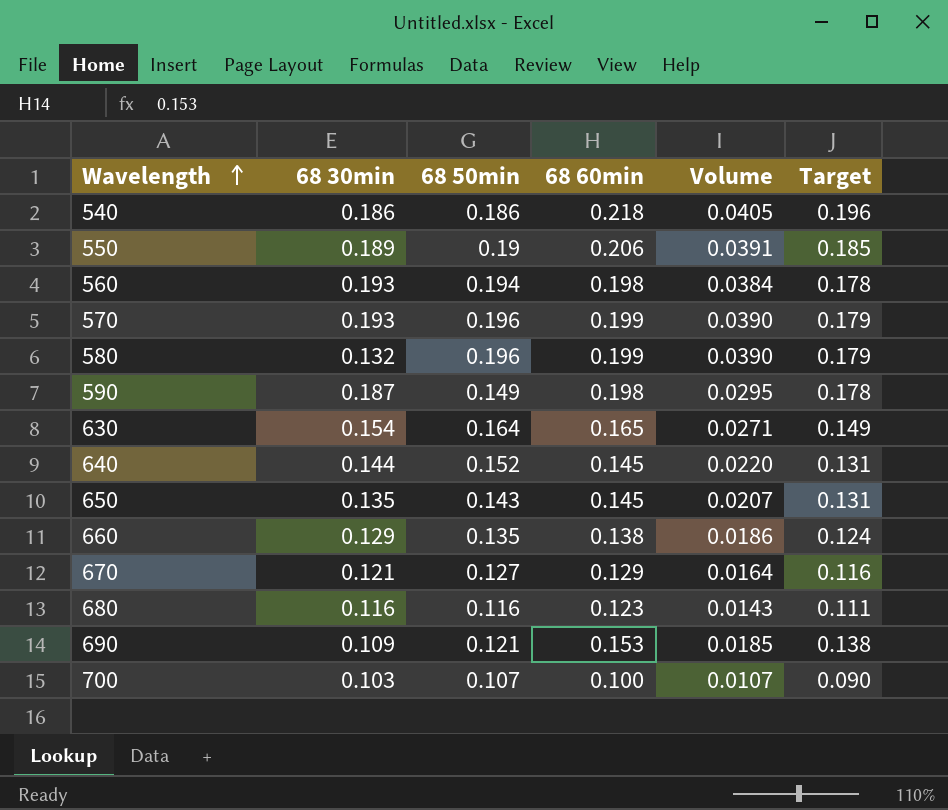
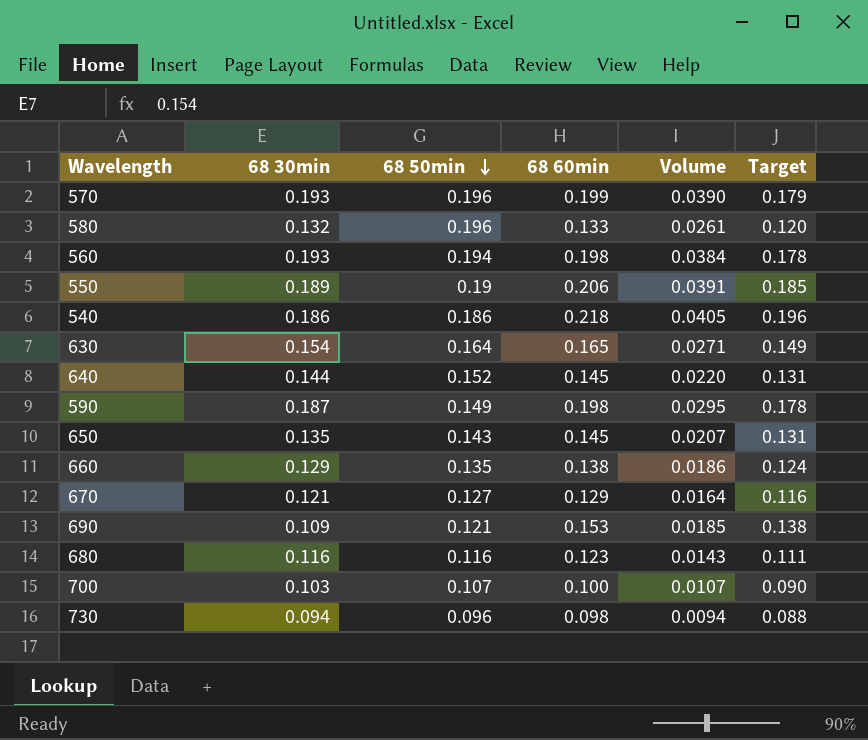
row order: Wavelength ascending -> 68 50min descending
580 | 68 60min: 0.199 -> 0.133
580 | Volume: 0.0390 -> 0.0261
580 | Target: 0.179 -> 0.120
row 730: none -> 0.094 | 0.096 | 0.098 | 0.0094 | 0.088

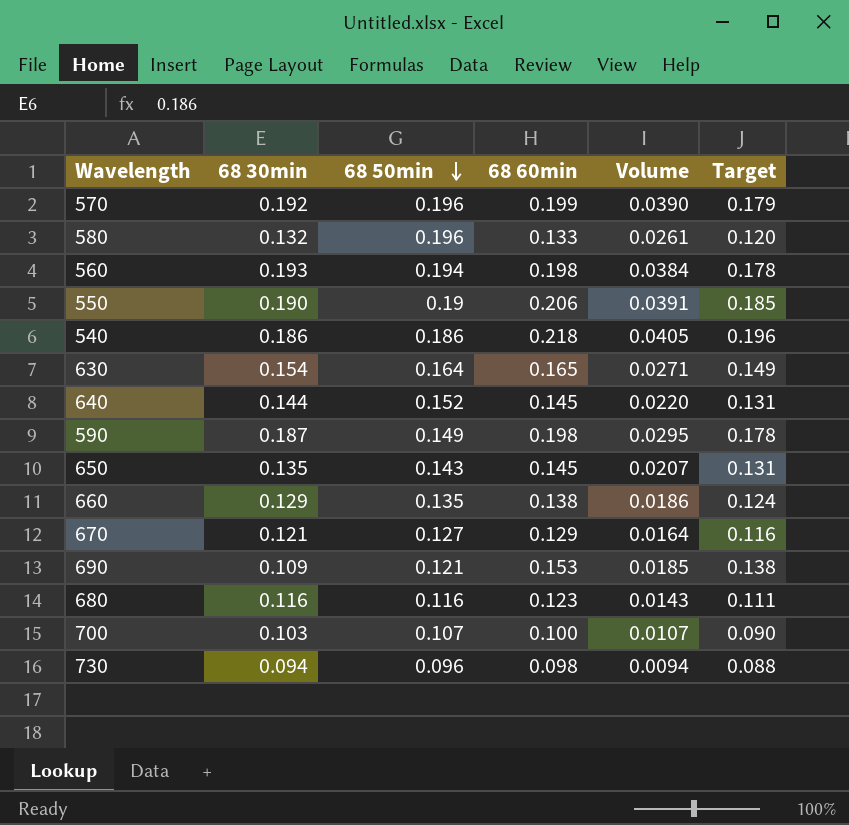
570 | 68 30min: 0.193 -> 0.192
550 | 68 30min: 0.189 -> 0.190

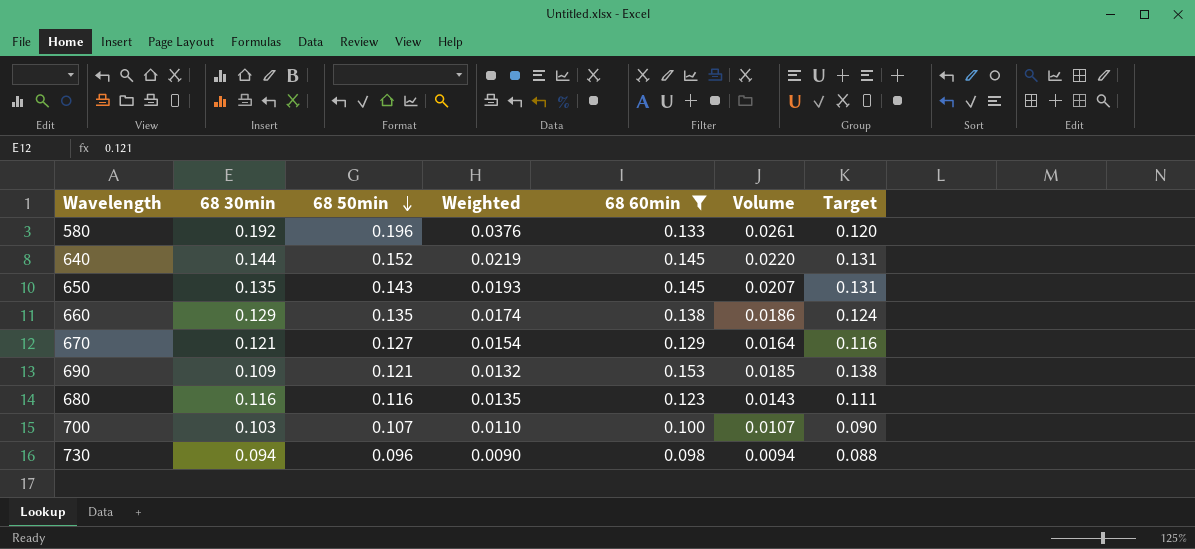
filter: none -> 68 60min <= 0.153
column Weighted | formula: none -> [68 30min] * [68 50min]
580 | 68 30min: 0.132 -> 0.192

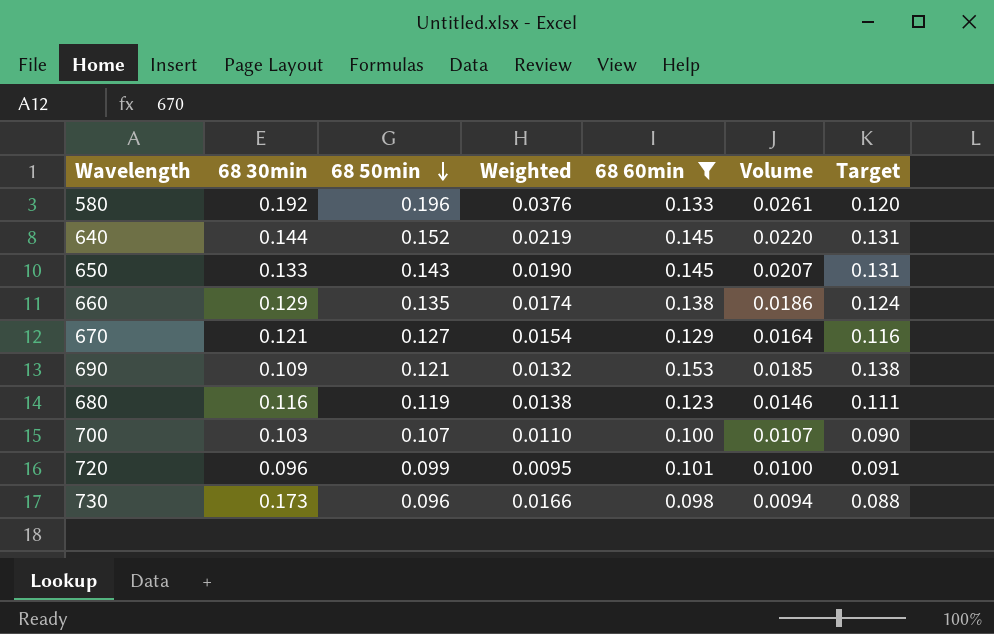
650 | 68 30min: 0.135 -> 0.133
650 | Weighted: 0.0193 -> 0.0190
680 | 68 50min: 0.116 -> 0.119
680 | Weighted: 0.0135 -> 0.0138
680 | Volume: 0.0143 -> 0.0146
row 720: none -> 0.096 | 0.099 | 0.0095 | 0.101 | 0.0100 | 0.091
730 | 68 30min: 0.094 -> 0.173
730 | Weighted: 0.0090 -> 0.0166

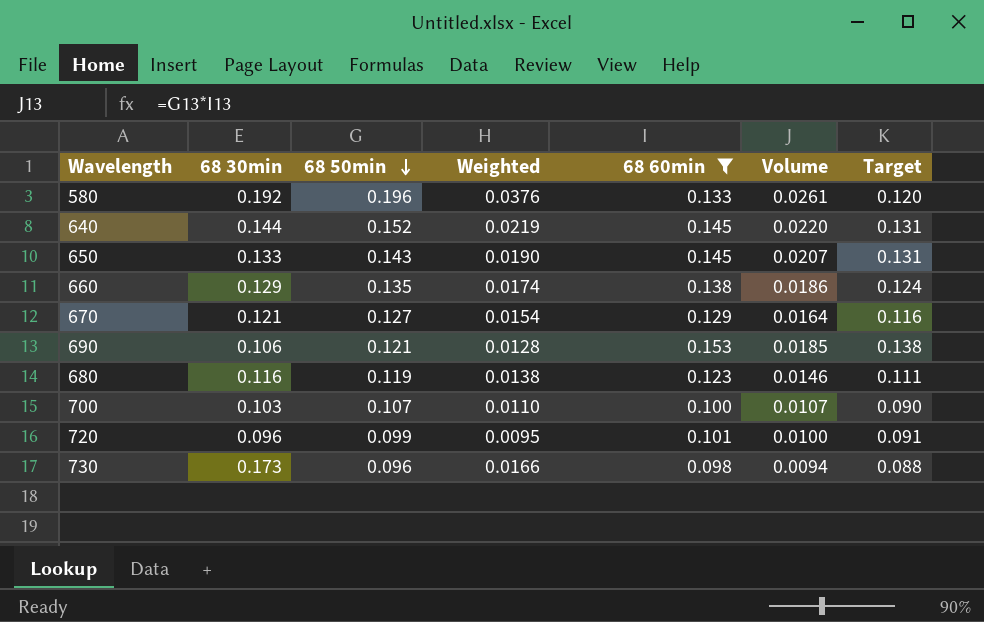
690 | 68 30min: 0.109 -> 0.106
690 | Weighted: 0.0132 -> 0.0128

